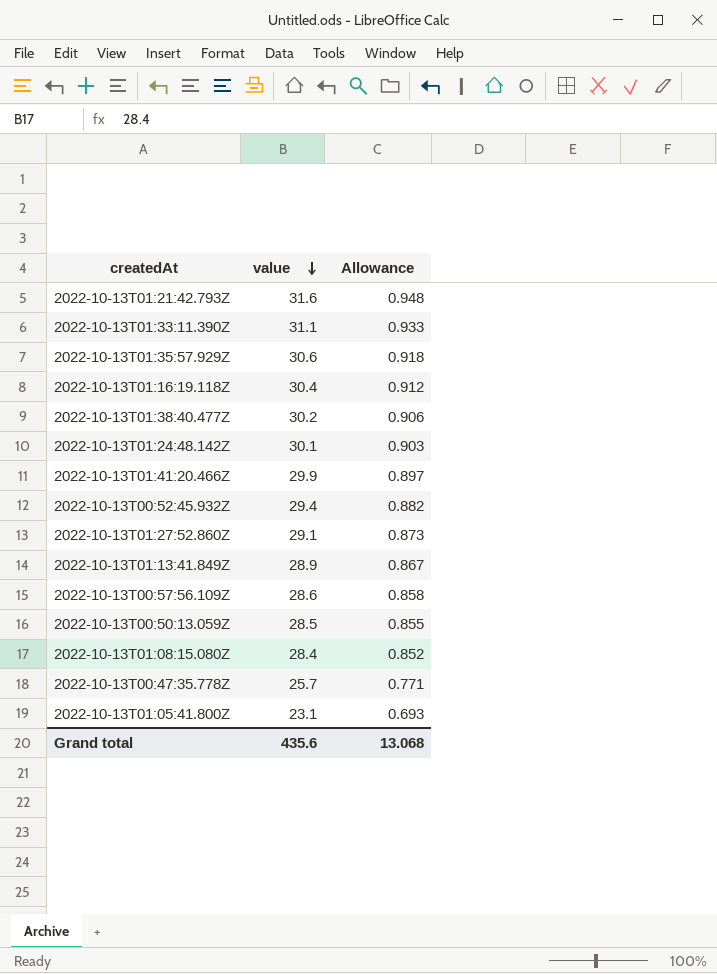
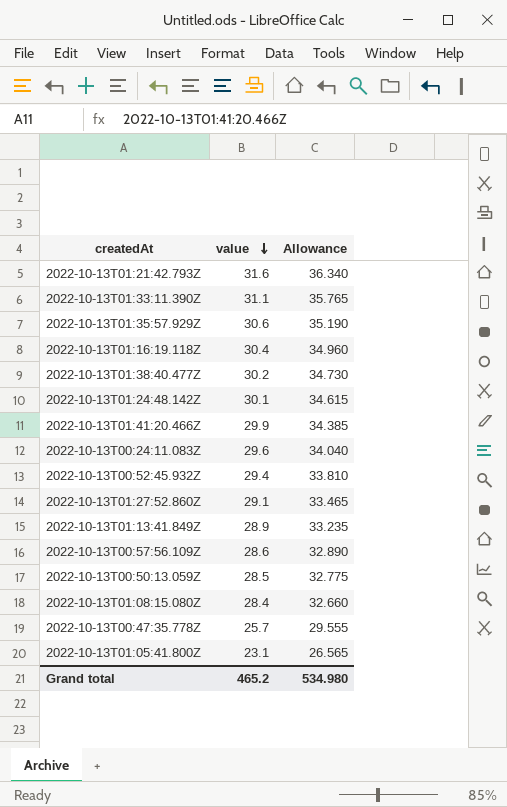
column Allowance | formula: [value] * 0.03 -> [value] * 1.15
row 2022-10-13T00:24:11.083Z: none -> 29.6 | 34.040
Grand total | value: 435.6 -> 465.2
Grand total | Allowance: 13.068 -> 534.980

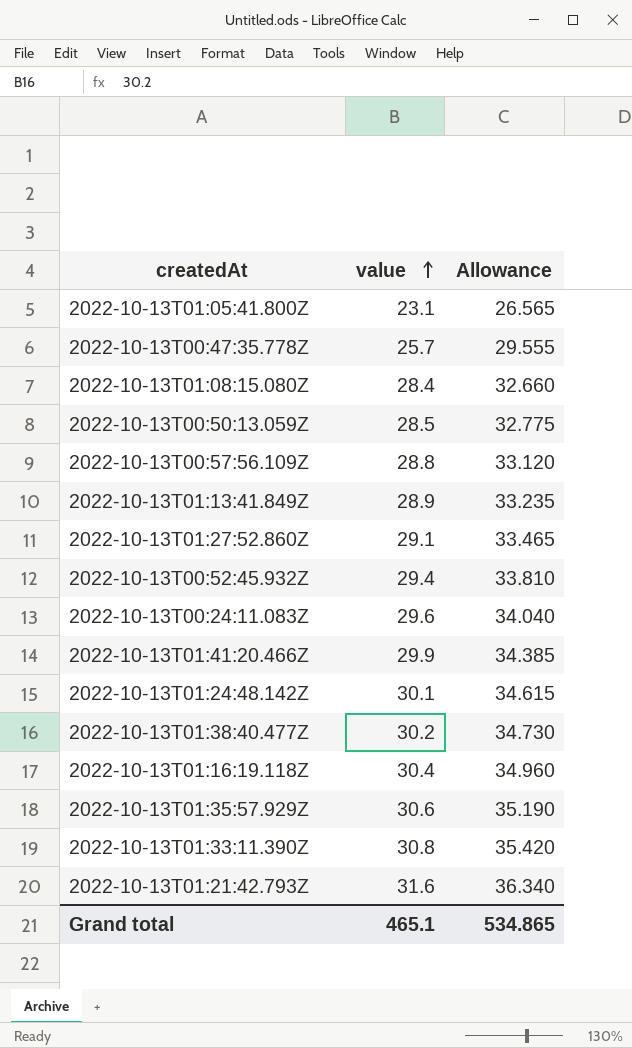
row order: value descending -> value ascending
2022-10-13T00:57:56.109Z | value: 28.6 -> 28.8
2022-10-13T00:57:56.109Z | Allowance: 32.890 -> 33.120
2022-10-13T01:33:11.390Z | value: 31.1 -> 30.8
2022-10-13T01:33:11.390Z | Allowance: 35.765 -> 35.420
Grand total | value: 465.2 -> 465.1
Grand total | Allowance: 534.980 -> 534.865

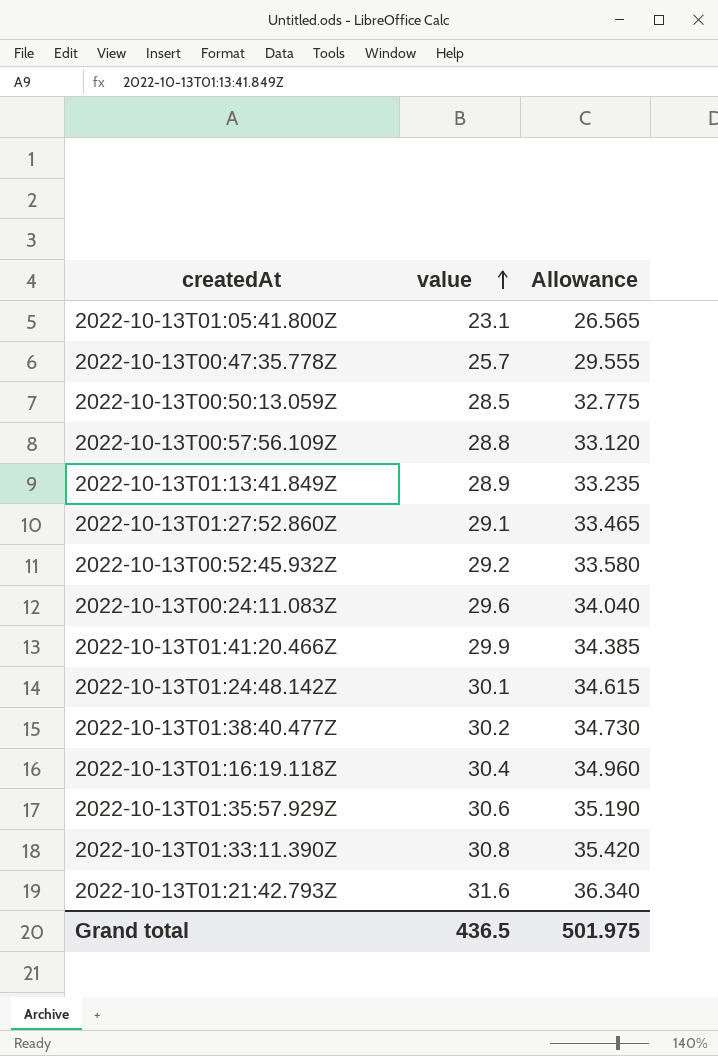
row 2022-10-13T01:08:15.080Z: 28.4 | 32.660 -> none
2022-10-13T00:52:45.932Z | value: 29.4 -> 29.2
2022-10-13T00:52:45.932Z | Allowance: 33.810 -> 33.580
Grand total | value: 465.1 -> 436.5
Grand total | Allowance: 534.865 -> 501.975

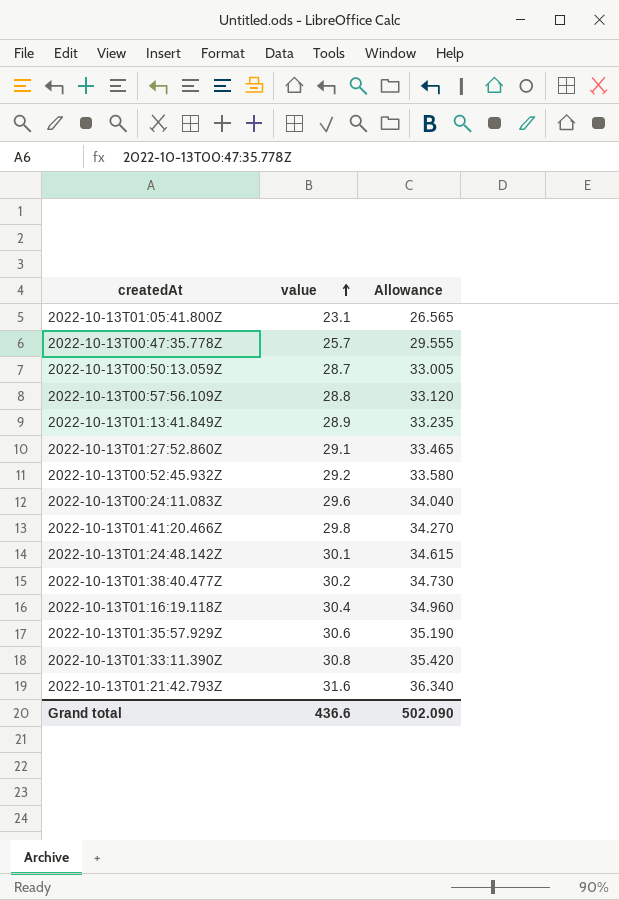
2022-10-13T00:50:13.059Z | value: 28.5 -> 28.7
2022-10-13T00:50:13.059Z | Allowance: 32.775 -> 33.005
2022-10-13T01:41:20.466Z | value: 29.9 -> 29.8
2022-10-13T01:41:20.466Z | Allowance: 34.385 -> 34.270
Grand total | value: 436.5 -> 436.6
Grand total | Allowance: 501.975 -> 502.090

